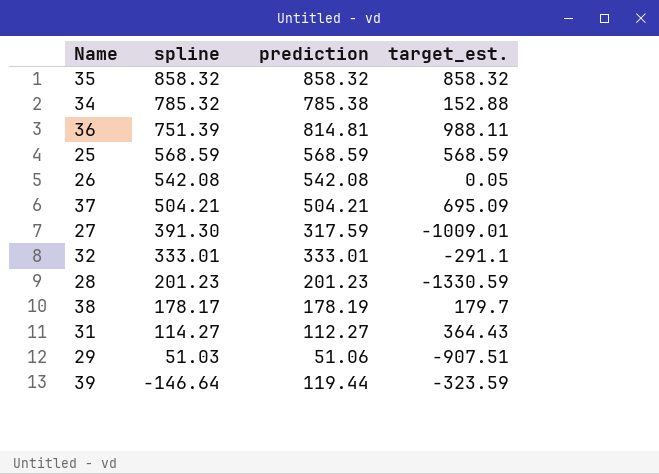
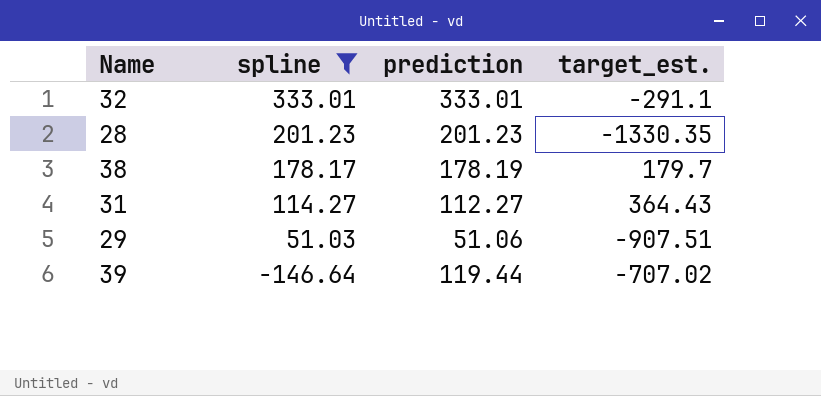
filter: none -> spline <= 333.01
28 | target_est.: -1330.59 -> -1330.35
39 | target_est.: -323.59 -> -707.02

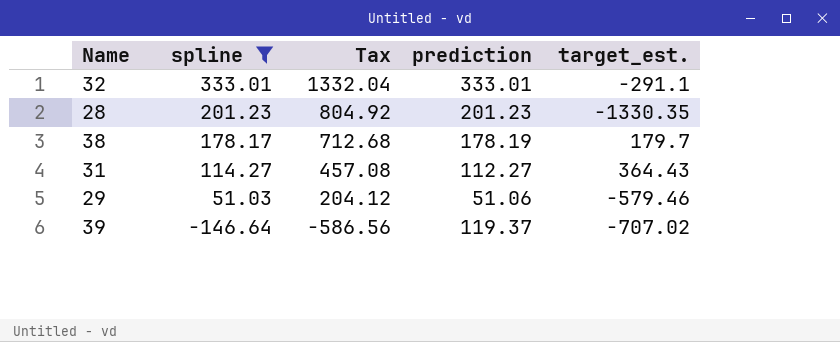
column Tax | formula: none -> [spline] * 4
29 | target_est.: -907.51 -> -579.46
39 | prediction: 119.44 -> 119.37

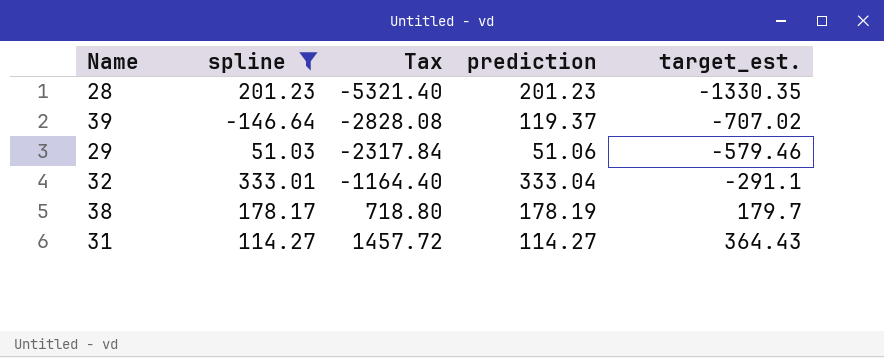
row order: spline descending -> Tax ascending
column Tax | formula: [spline] * 4 -> [target_est.] * 4
32 | prediction: 333.01 -> 333.04
31 | prediction: 112.27 -> 114.27

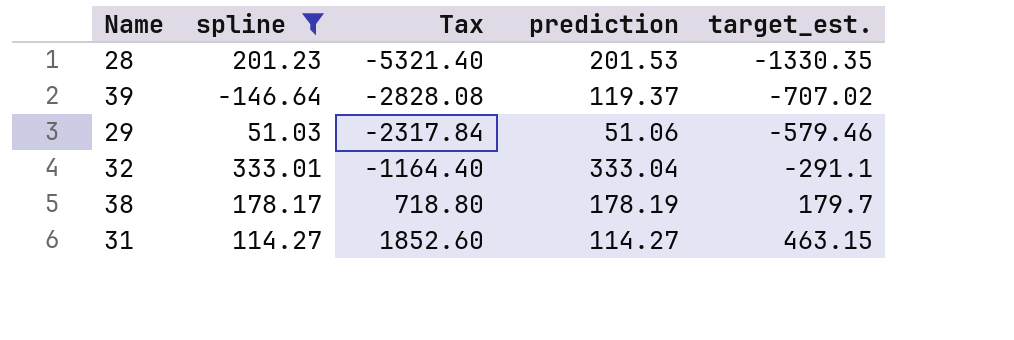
28 | prediction: 201.23 -> 201.53
31 | Tax: 1457.72 -> 1852.60
31 | target_est.: 364.43 -> 463.15

